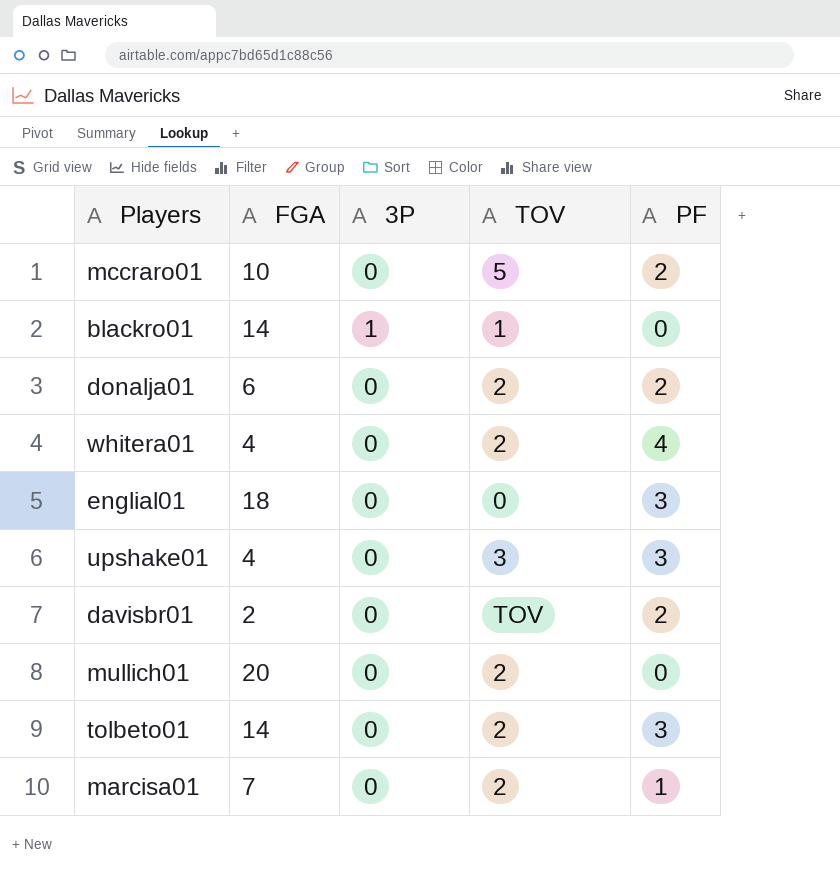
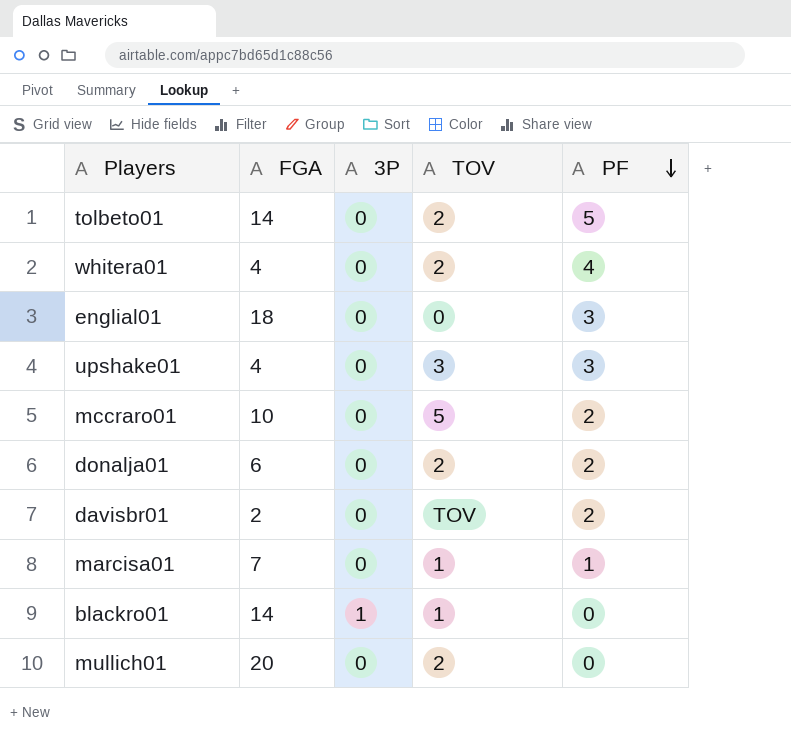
row order: none -> PF descending
tolbeto01 | PF: 3 -> 5
marcisa01 | TOV: 2 -> 1

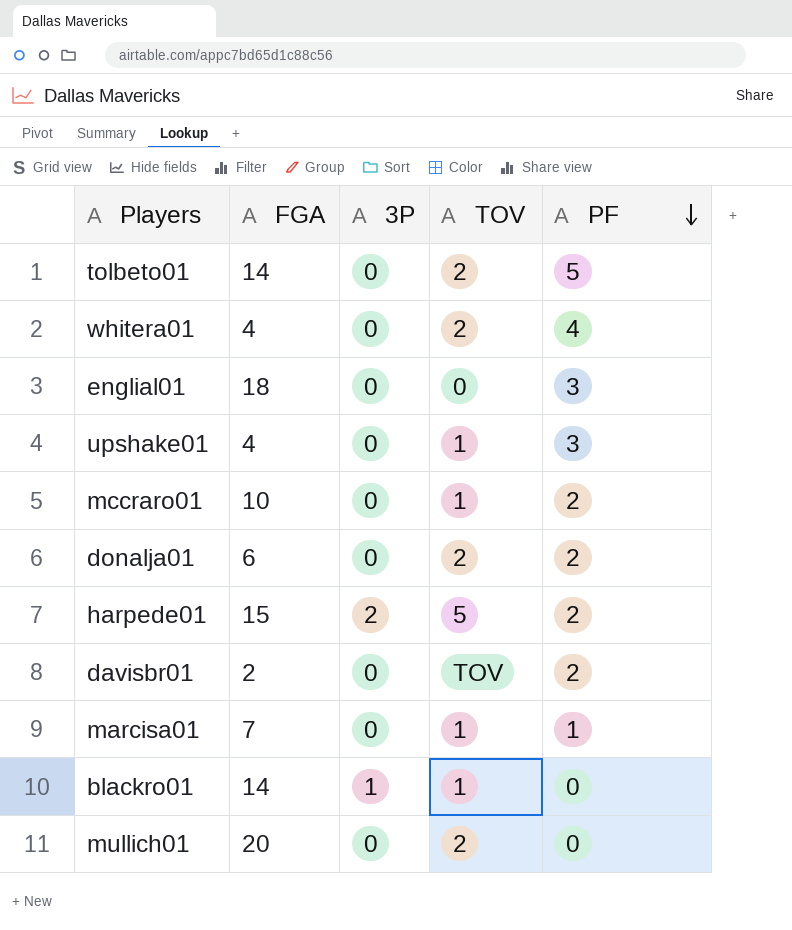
upshake01 | TOV: 3 -> 1
mccraro01 | TOV: 5 -> 1
row harpede01: none -> 15 | 2 | 5 | 2

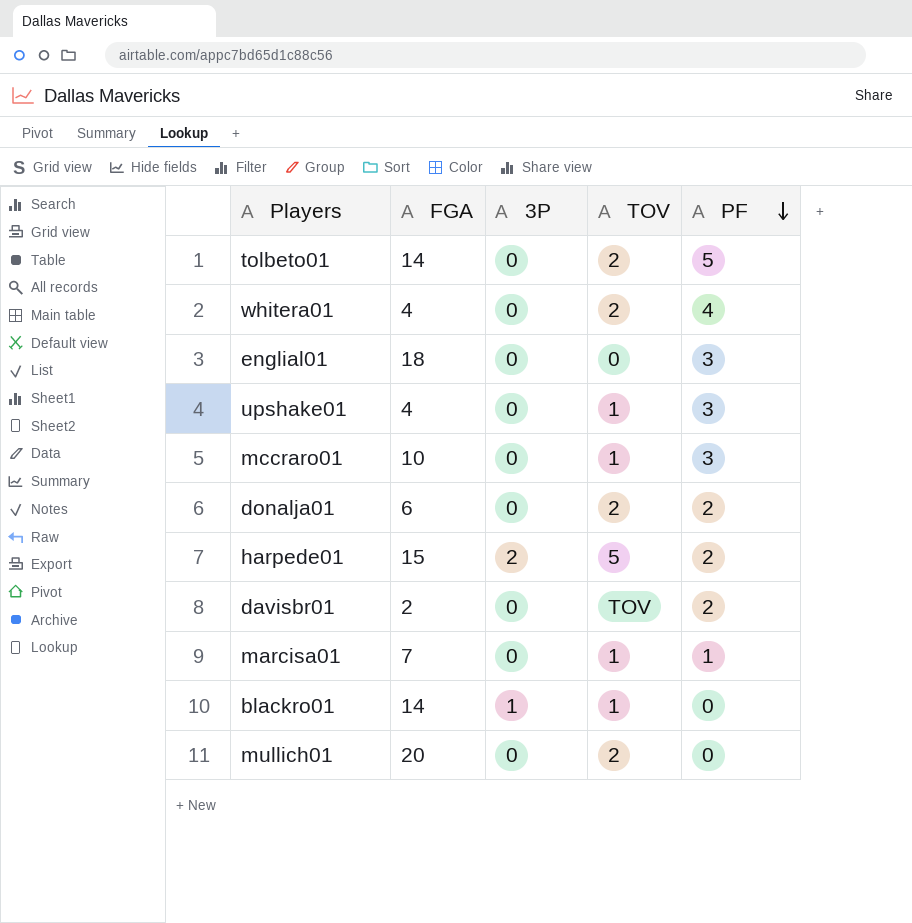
mccraro01 | PF: 2 -> 3

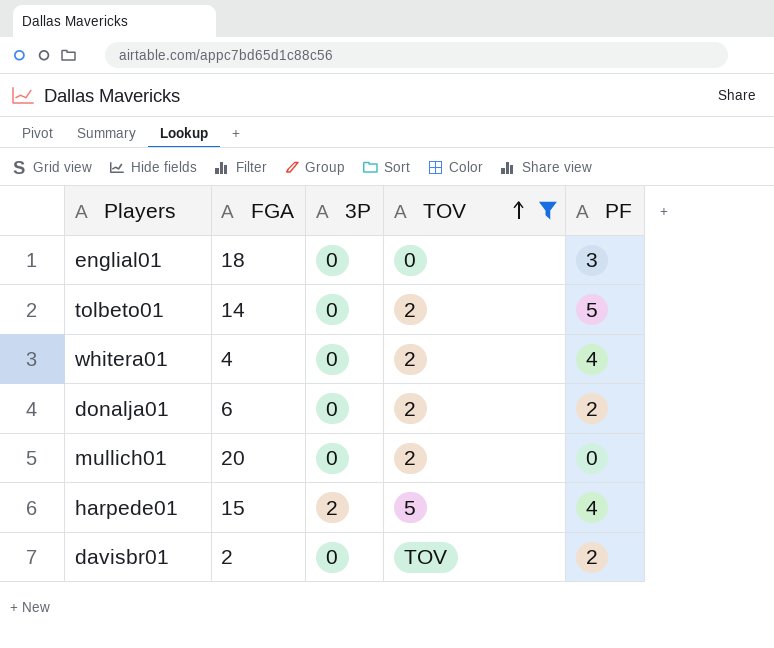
filter: none -> TOV != 1
row order: PF descending -> TOV ascending
harpede01 | PF: 2 -> 4

